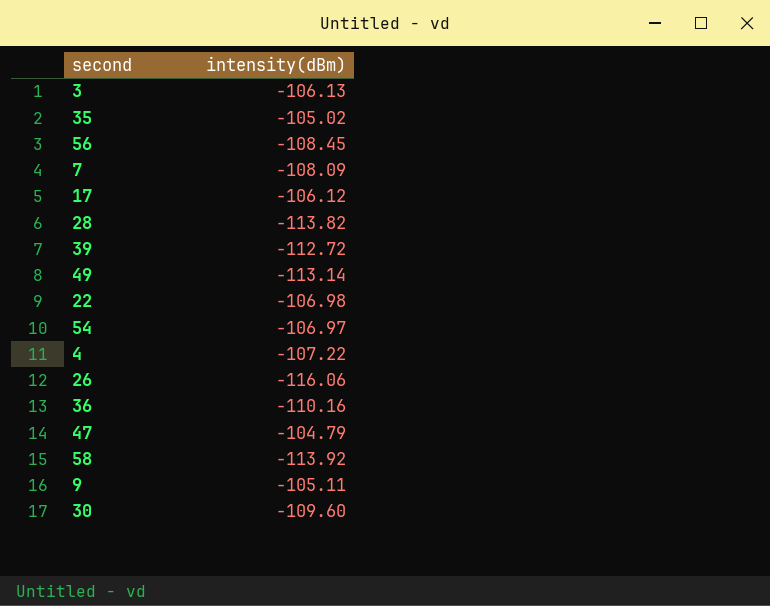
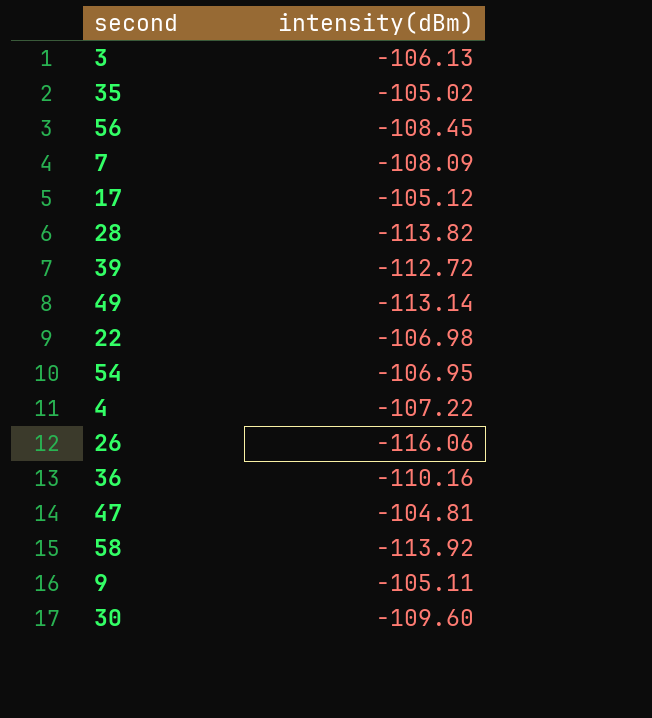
17 | intensity(dBm): -106.12 -> -105.12
54 | intensity(dBm): -106.97 -> -106.95
47 | intensity(dBm): -104.79 -> -104.81

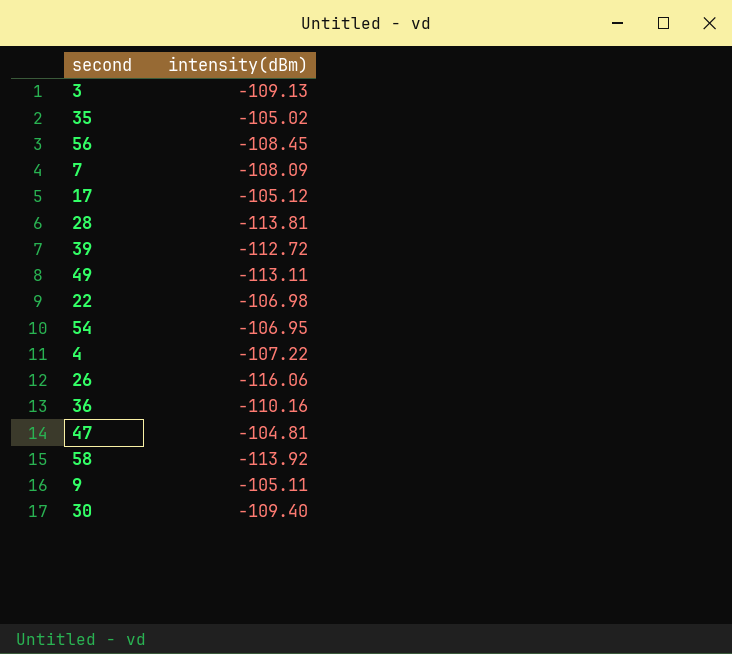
3 | intensity(dBm): -106.13 -> -109.13
28 | intensity(dBm): -113.82 -> -113.81
49 | intensity(dBm): -113.14 -> -113.11
30 | intensity(dBm): -109.60 -> -109.40

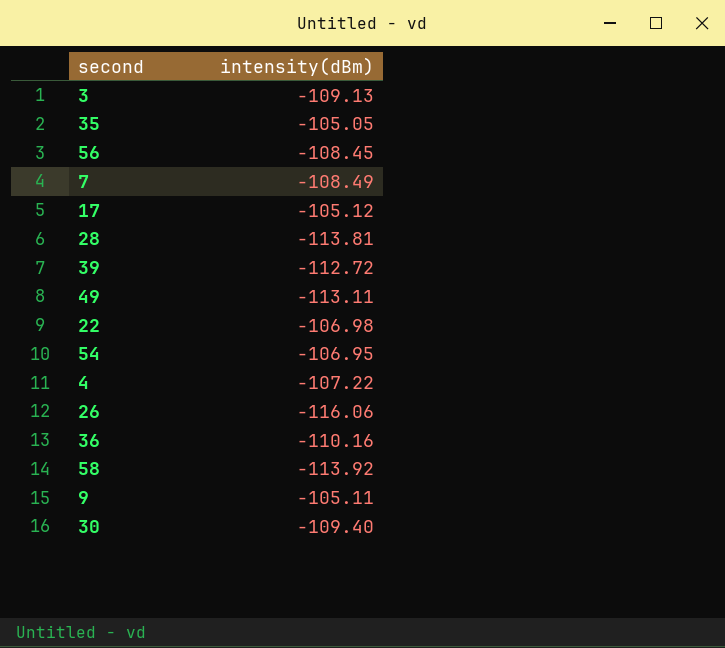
row 47: -104.81 -> none
35 | intensity(dBm): -105.02 -> -105.05
7 | intensity(dBm): -108.09 -> -108.49

